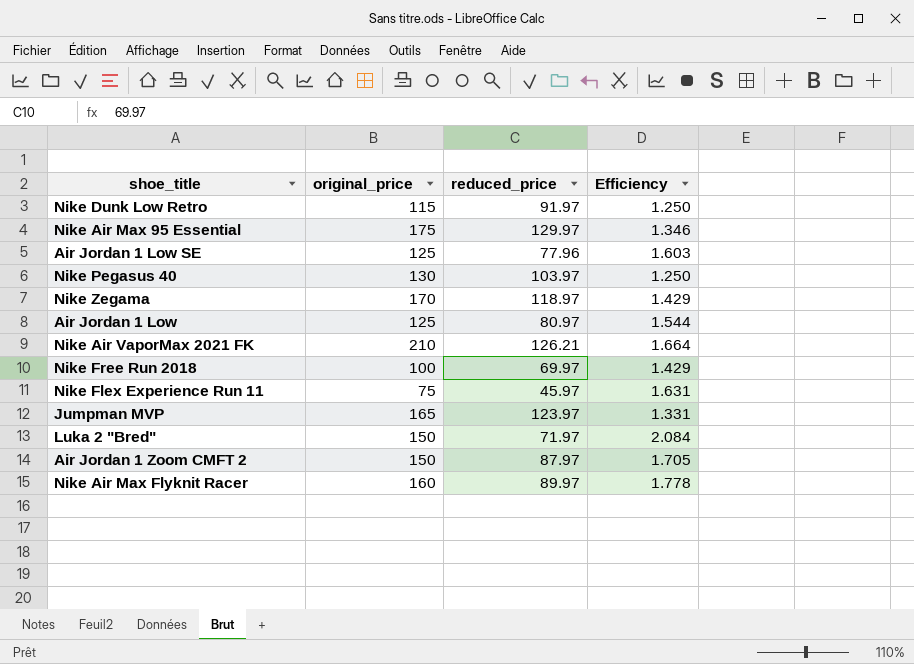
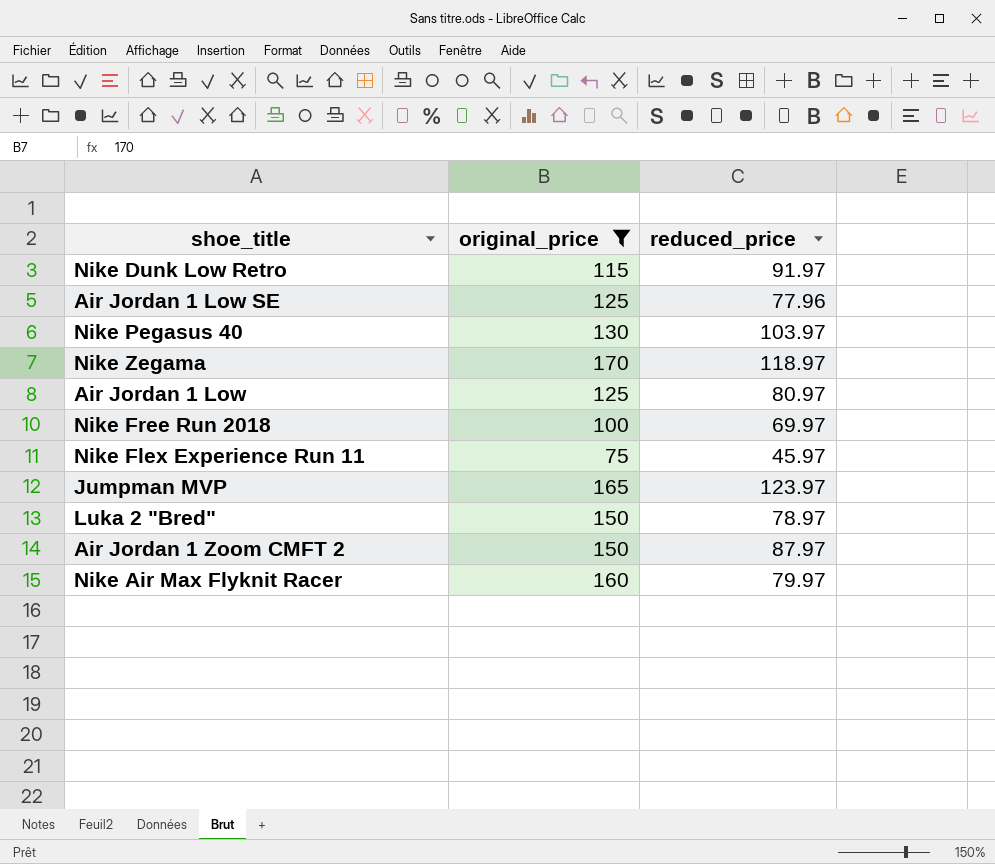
filter: none -> original_price <= 170
column Efficiency | formula: [original_price] / [reduced_price] -> none
Luka 2 "Bred" | reduced_price: 71.97 -> 78.97
Nike Air Max Flyknit Racer | reduced_price: 89.97 -> 79.97

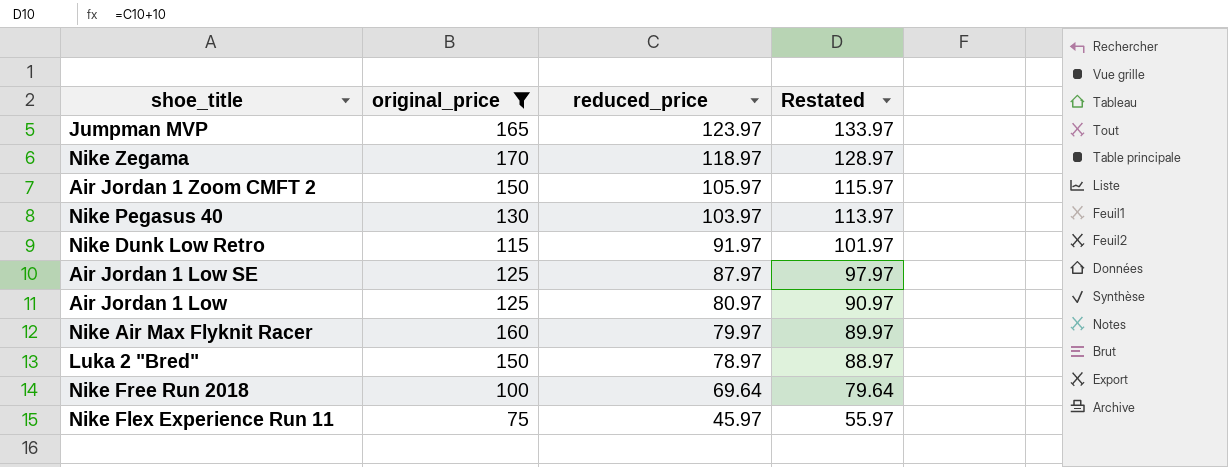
row order: none -> reduced_price descending
column Restated | formula: none -> [reduced_price] + 10
Air Jordan 1 Zoom CMFT 2 | reduced_price: 87.97 -> 105.97
Air Jordan 1 Low SE | reduced_price: 77.96 -> 87.97
Nike Free Run 2018 | reduced_price: 69.97 -> 69.64

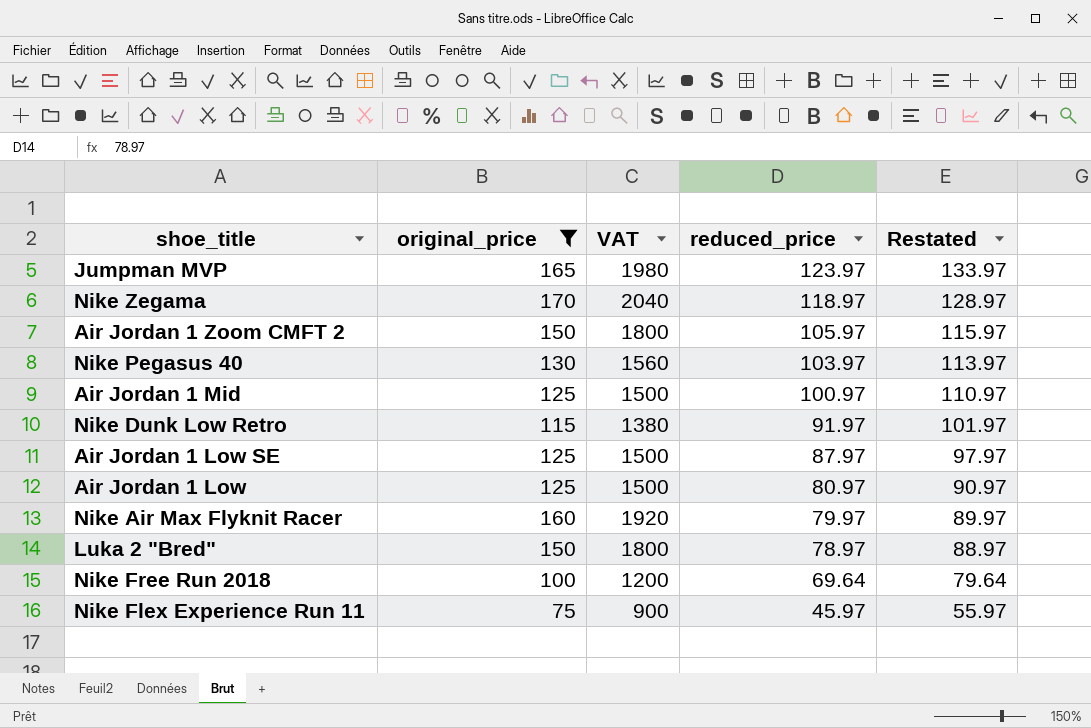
column VAT | formula: none -> [original_price] * 12
row Air Jordan 1 Mid: none -> 125 | 1500 | 100.97 | 110.97

